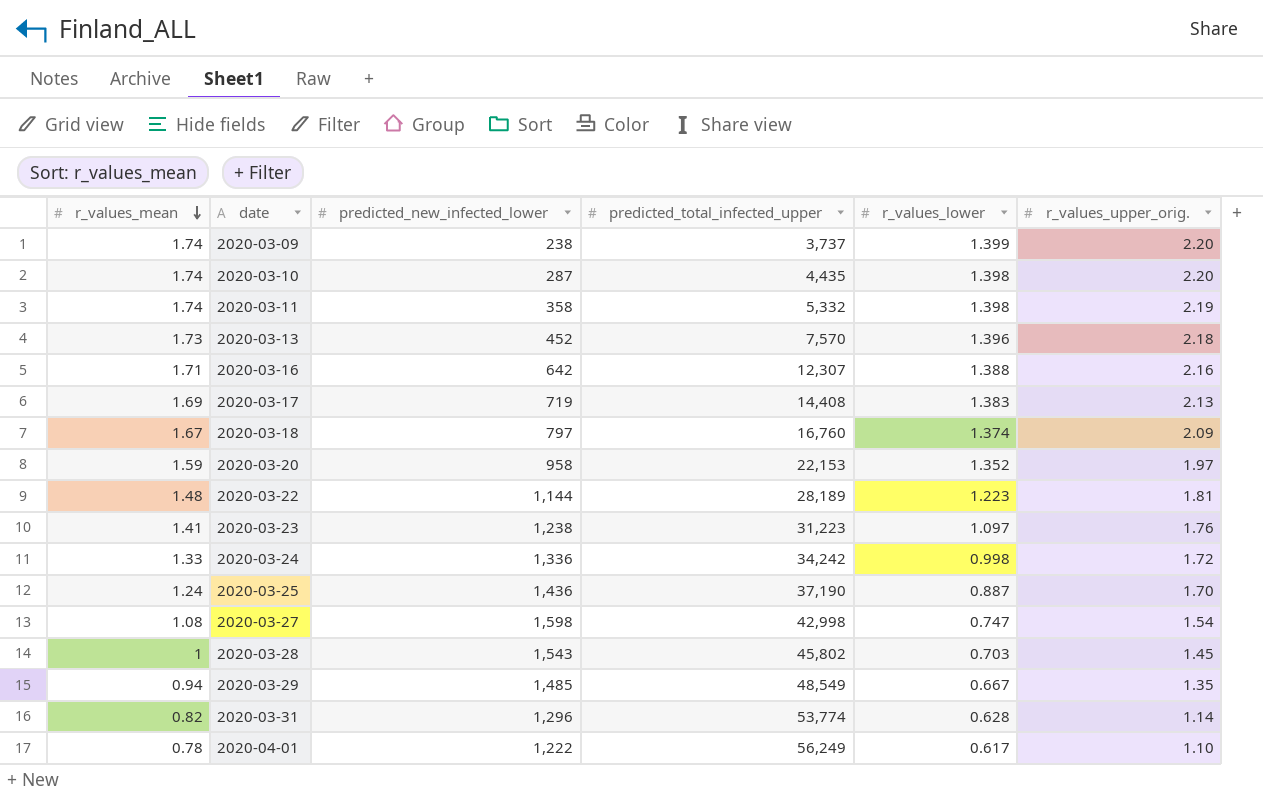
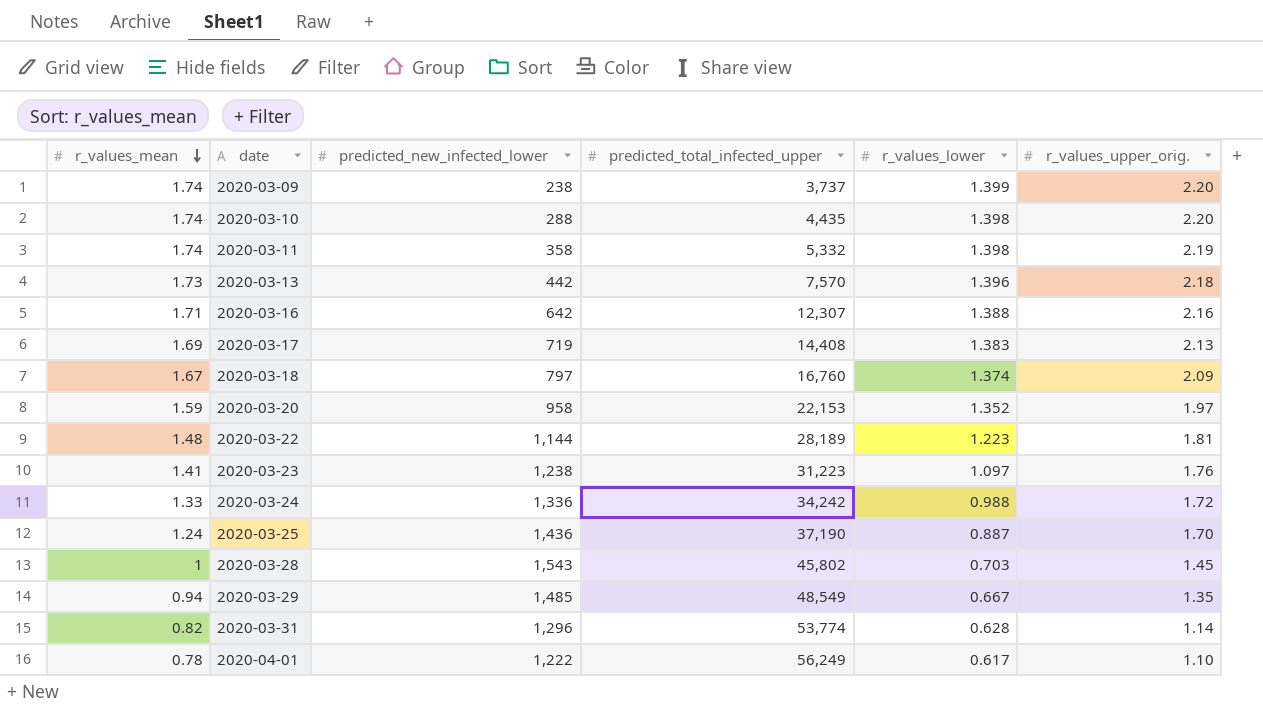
row 2020-03-27: 1.08 | 1,598 | 42,998 | 0.747 | 1.54 -> none
2020-03-10 | predicted_new_infected_lower: 287 -> 288
2020-03-13 | predicted_new_infected_lower: 452 -> 442
2020-03-24 | r_values_lower: 0.998 -> 0.988

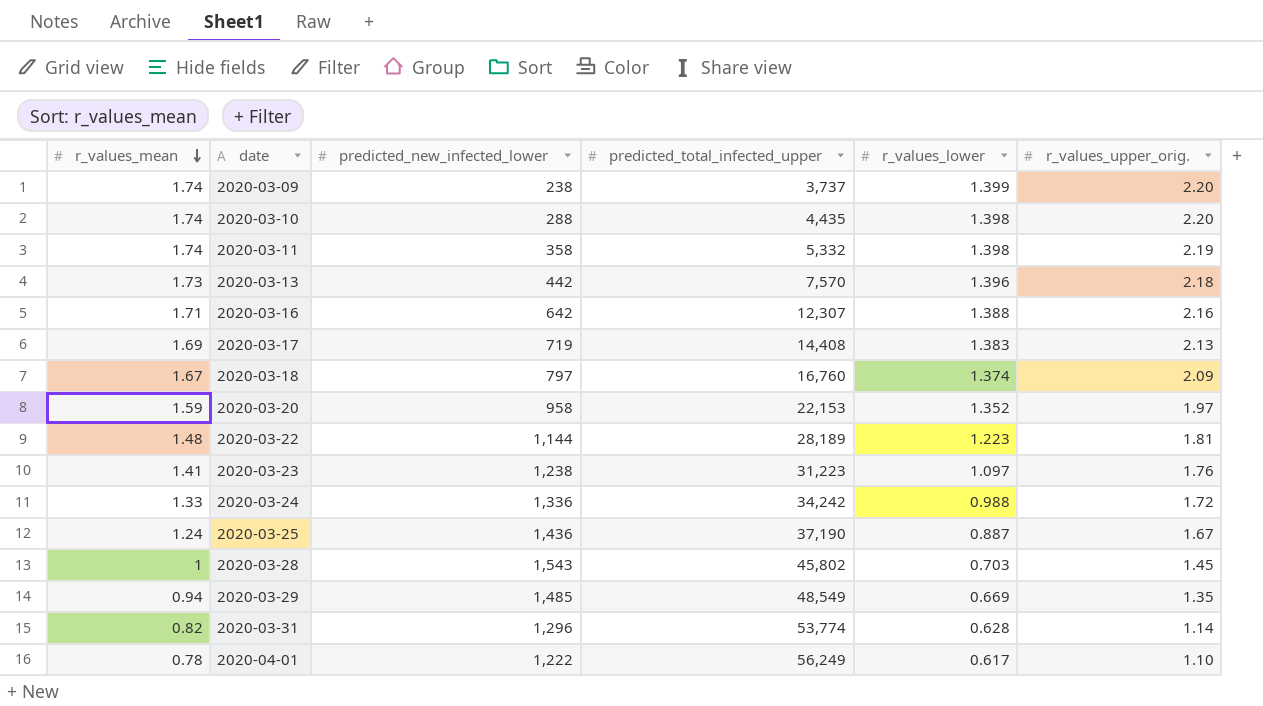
2020-03-25 | r_values_upper_orig.: 1.70 -> 1.67
2020-03-29 | r_values_lower: 0.667 -> 0.669

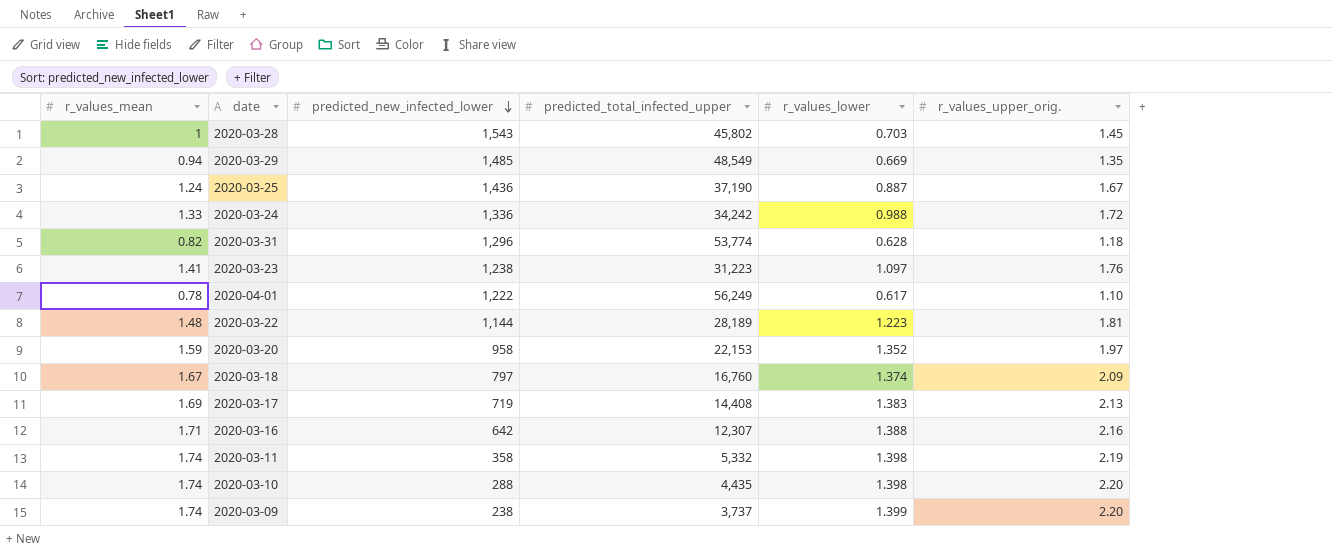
row order: r_values_mean descending -> predicted_new_infected_lower descending
row 2020-03-13: 1.73 | 442 | 7,570 | 1.396 | 2.18 -> none
2020-03-31 | r_values_upper_orig.: 1.14 -> 1.18

